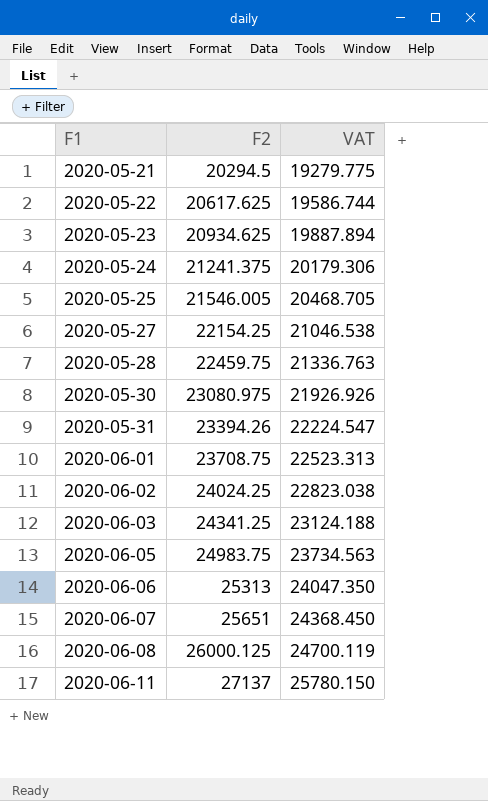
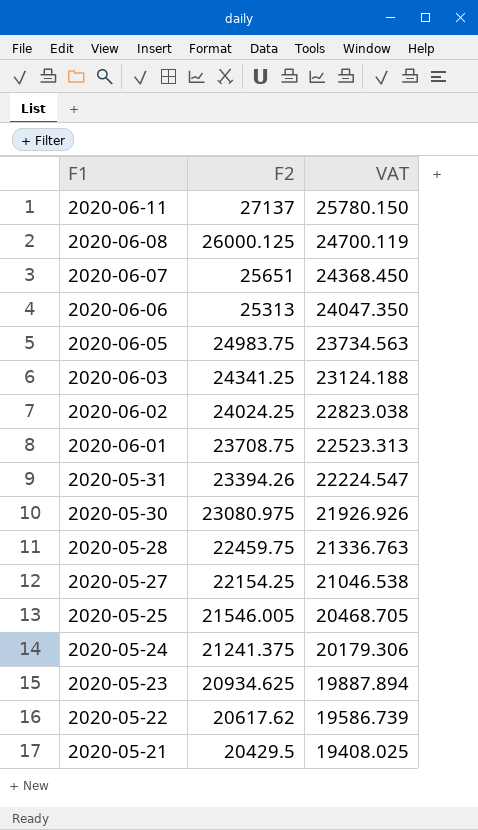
row order: F1 ascending -> F1 descending
2020-05-22 | F2: 20617.625 -> 20617.62
2020-05-22 | VAT: 19586.744 -> 19586.739
2020-05-21 | F2: 20294.5 -> 20429.5
2020-05-21 | VAT: 19279.775 -> 19408.025

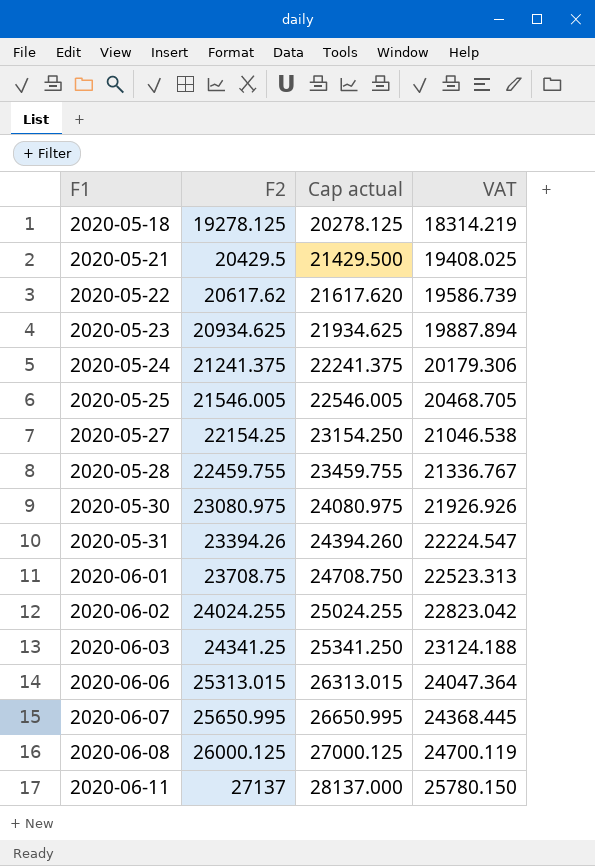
row order: F1 descending -> F1 ascending
column Cap actual | formula: none -> [F2] + 1000
row 2020-06-05: 24983.75 | 23734.563 -> none
row 2020-05-18: none -> 19278.125 | 20278.125 | 18314.219
2020-05-28 | F2: 22459.75 -> 22459.755
2020-05-28 | VAT: 21336.763 -> 21336.767
2020-06-02 | F2: 24024.25 -> 24024.255
2020-06-02 | VAT: 22823.038 -> 22823.042
2020-06-06 | F2: 25313 -> 25313.015
2020-06-06 | VAT: 24047.350 -> 24047.364
2020-06-07 | F2: 25651 -> 25650.995
2020-06-07 | VAT: 24368.450 -> 24368.445

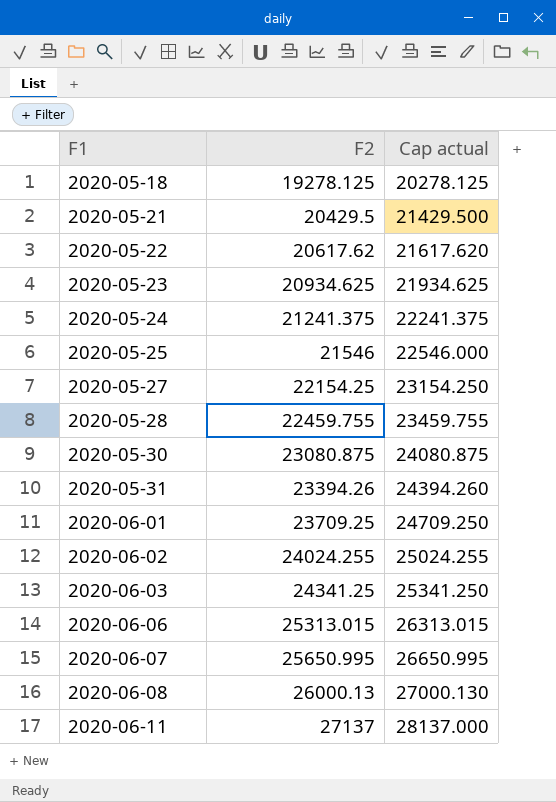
column VAT | formula: [F2] * 0.95 -> none
2020-05-25 | F2: 21546.005 -> 21546
2020-05-25 | Cap actual: 22546.005 -> 22546.000
2020-05-30 | F2: 23080.975 -> 23080.875
2020-05-30 | Cap actual: 24080.975 -> 24080.875
2020-06-01 | F2: 23708.75 -> 23709.25
2020-06-01 | Cap actual: 24708.750 -> 24709.250
2020-06-08 | F2: 26000.125 -> 26000.13
2020-06-08 | Cap actual: 27000.125 -> 27000.130

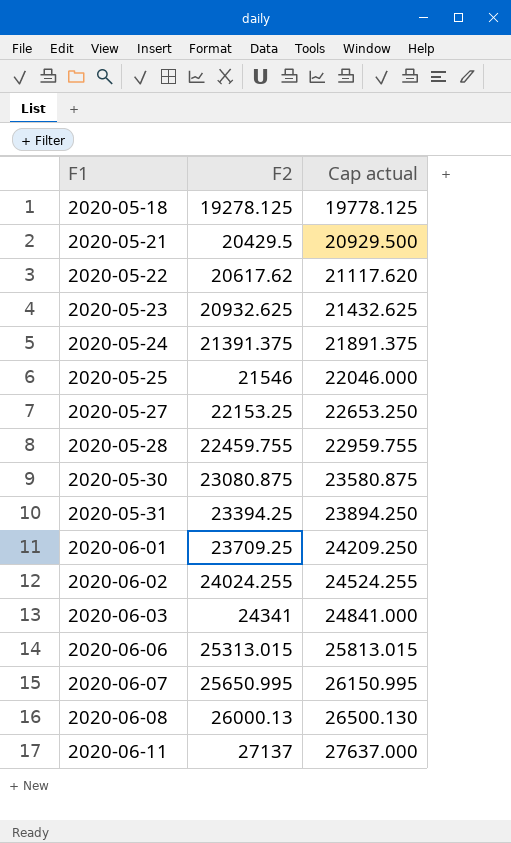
column Cap actual | formula: [F2] + 1000 -> [F2] + 500
2020-05-23 | F2: 20934.625 -> 20932.625
2020-05-24 | F2: 21241.375 -> 21391.375
2020-05-27 | F2: 22154.25 -> 22153.25
2020-05-31 | F2: 23394.26 -> 23394.25
2020-06-03 | F2: 24341.25 -> 24341

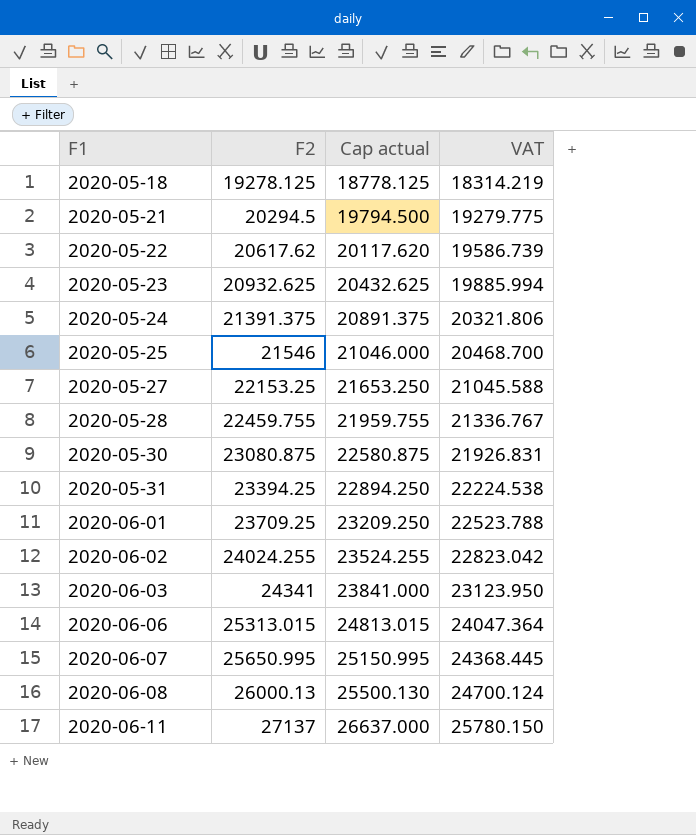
column Cap actual | formula: [F2] + 500 -> [F2] - 500
column VAT | formula: none -> [F2] * 0.95
2020-05-21 | F2: 20429.5 -> 20294.5

